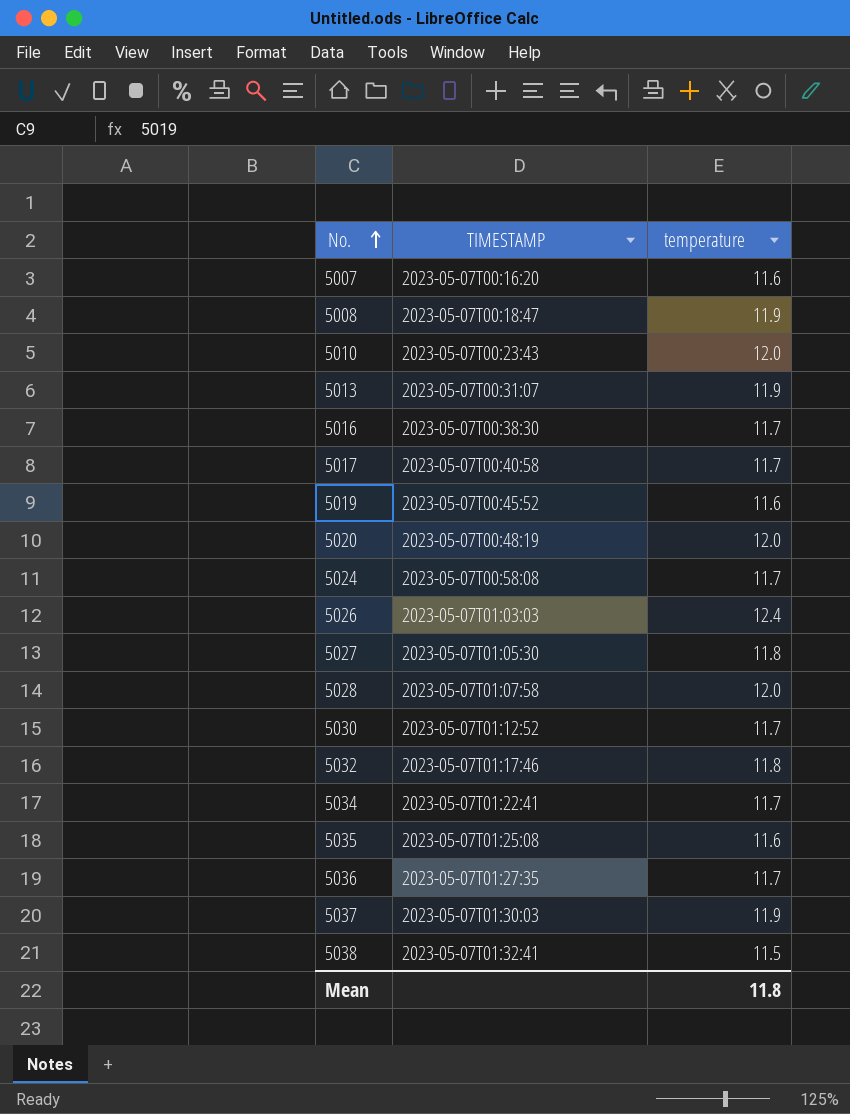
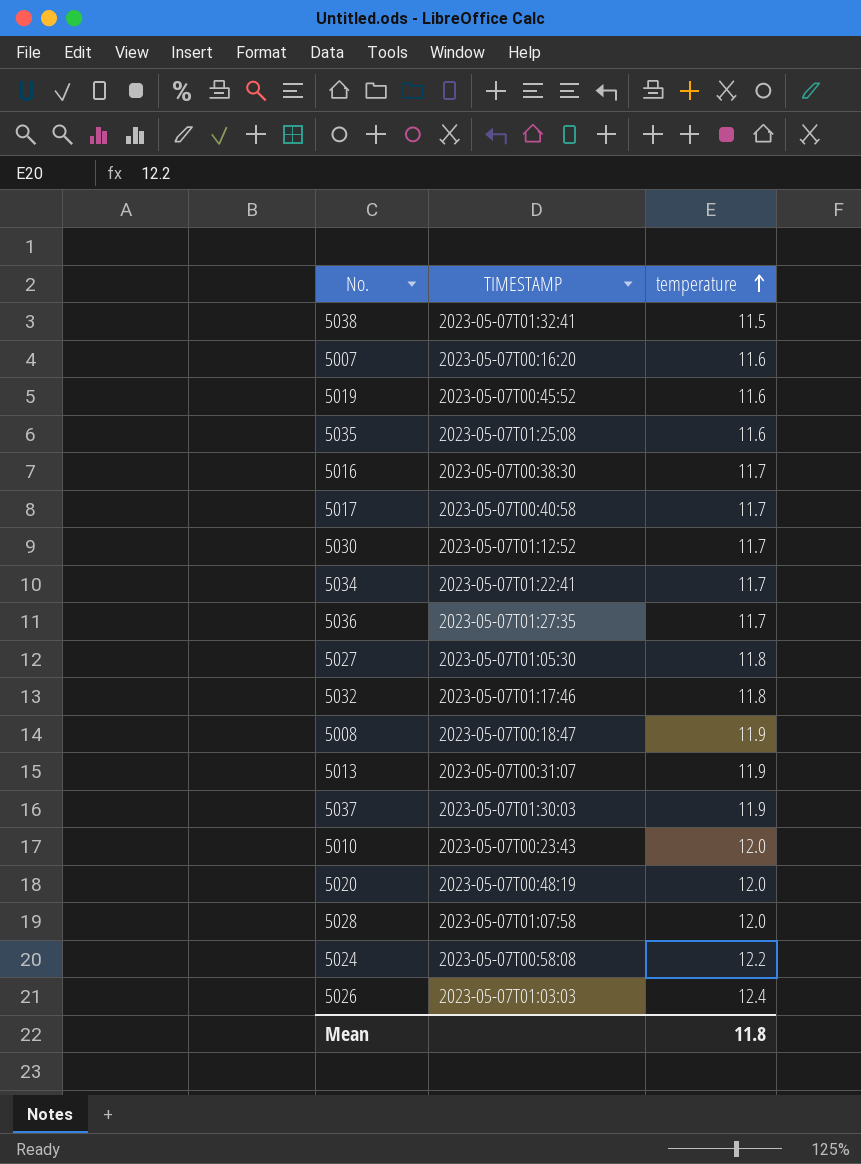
row order: No. ascending -> temperature ascending
5024 | temperature: 11.7 -> 12.2

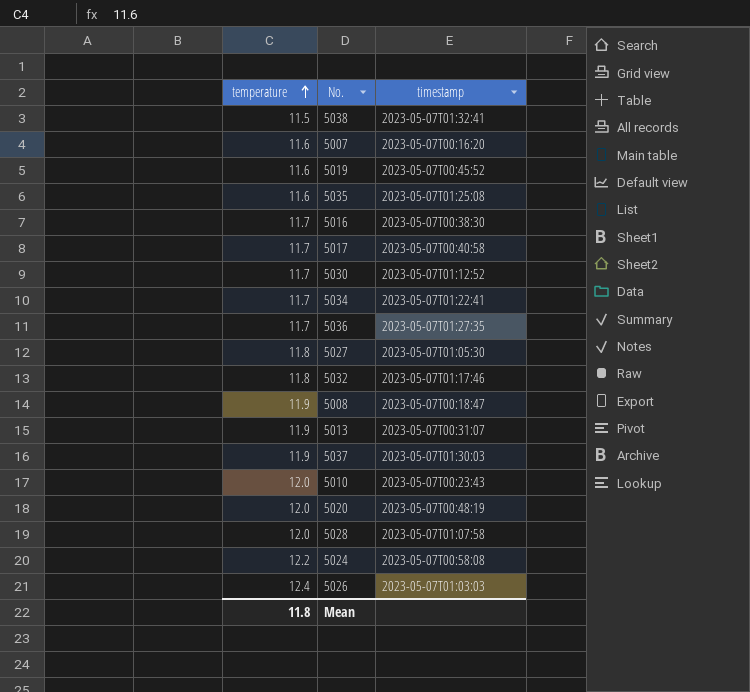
column temperature | position: 3 -> 1
column name: TIMESTAMP -> timestamp

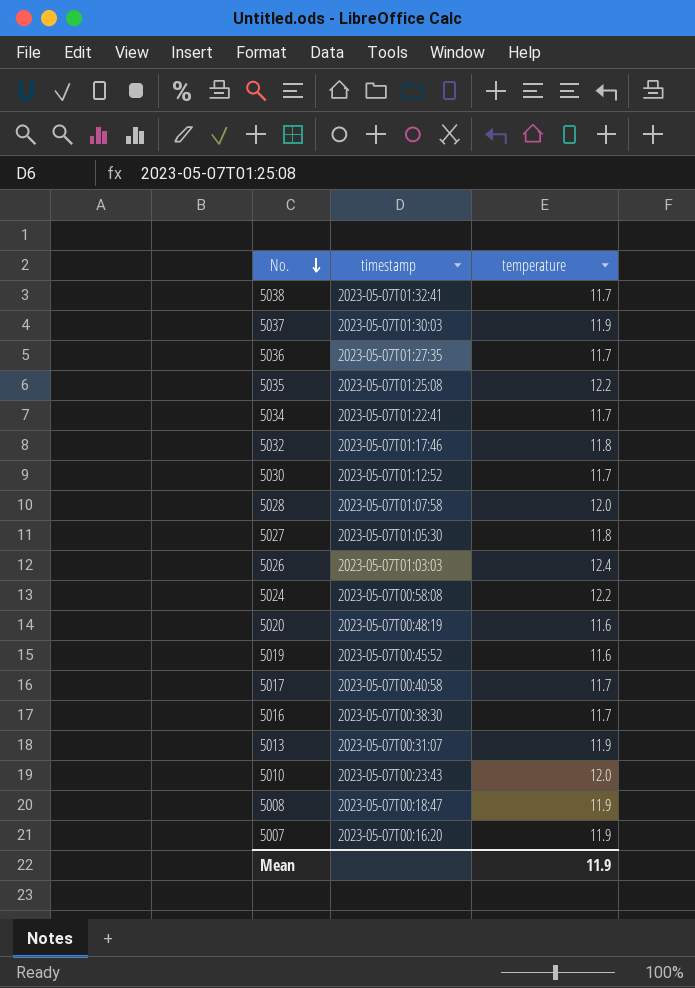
row order: temperature ascending -> No. descending
column temperature | position: 1 -> 3
5038 | temperature: 11.5 -> 11.7
5035 | temperature: 11.6 -> 12.2
5020 | temperature: 12.0 -> 11.6
5007 | temperature: 11.6 -> 11.9
Mean | temperature: 11.8 -> 11.9

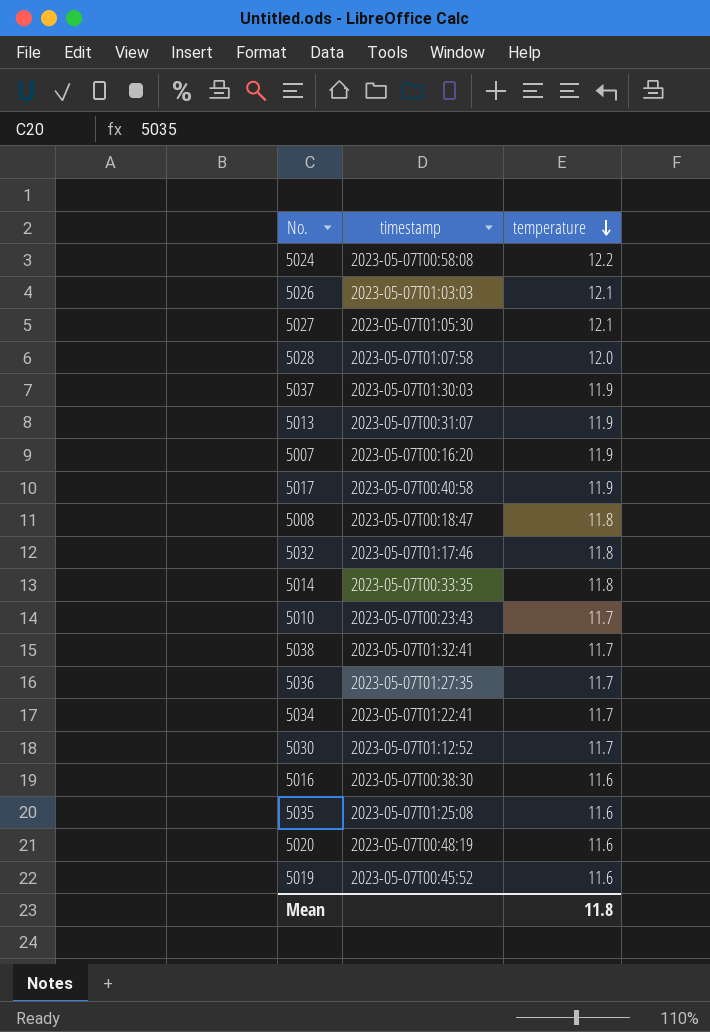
row order: No. descending -> temperature descending
5026 | temperature: 12.4 -> 12.1
5027 | temperature: 11.8 -> 12.1
5017 | temperature: 11.7 -> 11.9
5008 | temperature: 11.9 -> 11.8
row 5014: none -> 2023-05-07T00:33:35 | 11.8
5010 | temperature: 12.0 -> 11.7
5016 | temperature: 11.7 -> 11.6
5035 | temperature: 12.2 -> 11.6
Mean | temperature: 11.9 -> 11.8

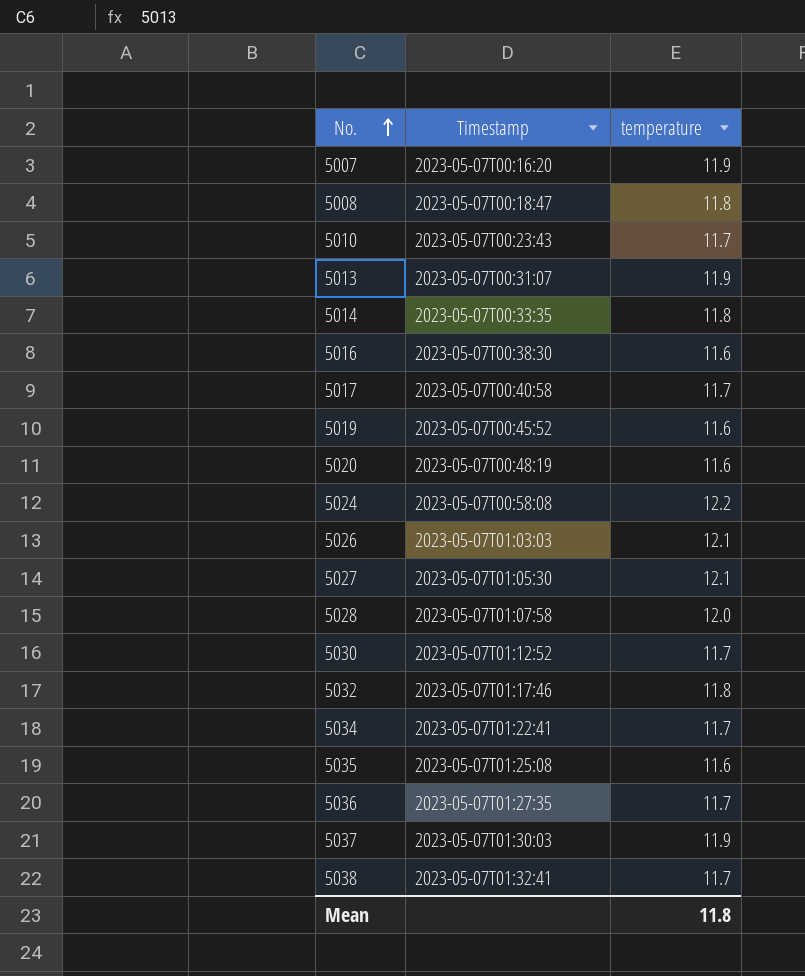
row order: temperature descending -> No. ascending
column name: timestamp -> Timestamp
5017 | temperature: 11.9 -> 11.7

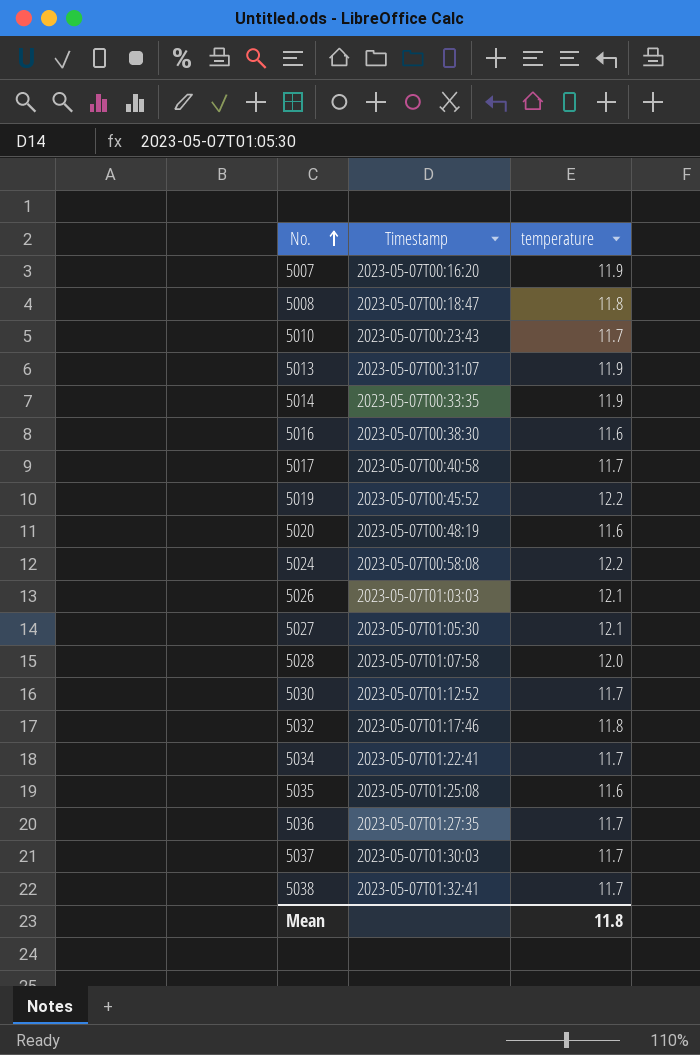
5014 | temperature: 11.8 -> 11.9
5019 | temperature: 11.6 -> 12.2
5037 | temperature: 11.9 -> 11.7

